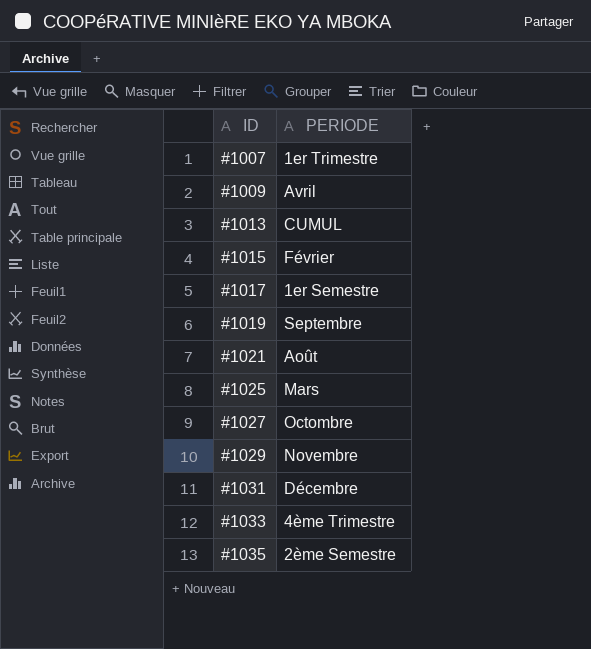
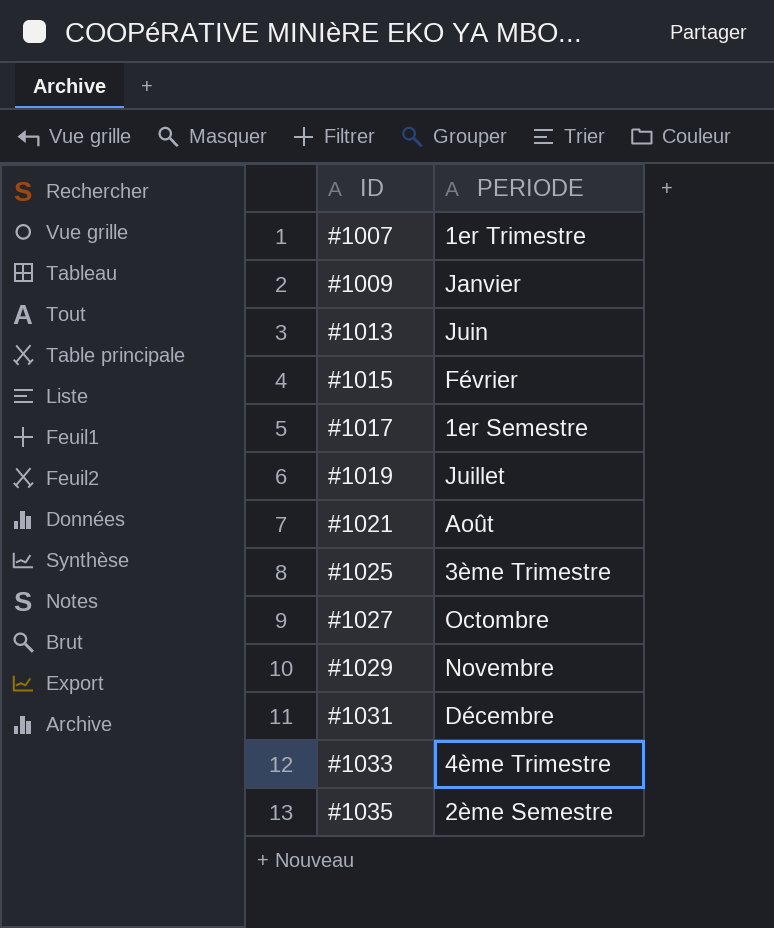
#1009 | PERIODE: Avril -> Janvier
#1013 | PERIODE: CUMUL -> Juin
#1019 | PERIODE: Septembre -> Juillet
#1025 | PERIODE: Mars -> 3ème Trimestre

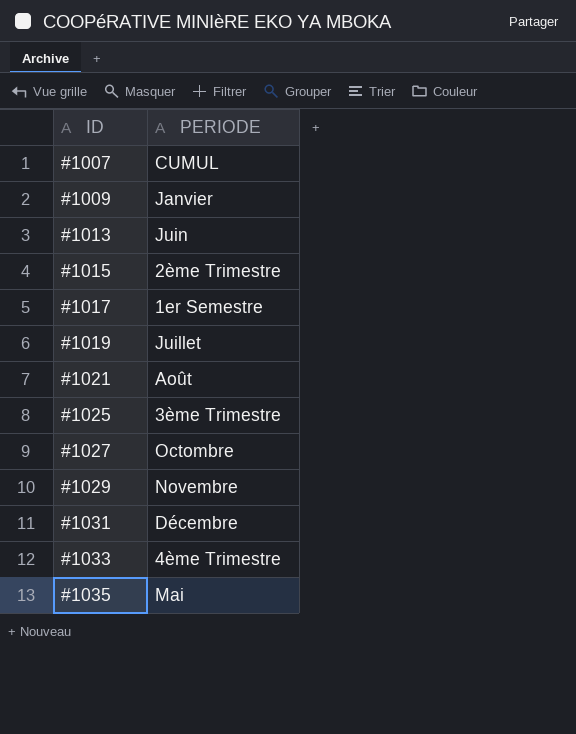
#1007 | PERIODE: 1er Trimestre -> CUMUL
#1015 | PERIODE: Février -> 2ème Trimestre
#1035 | PERIODE: 2ème Semestre -> Mai

